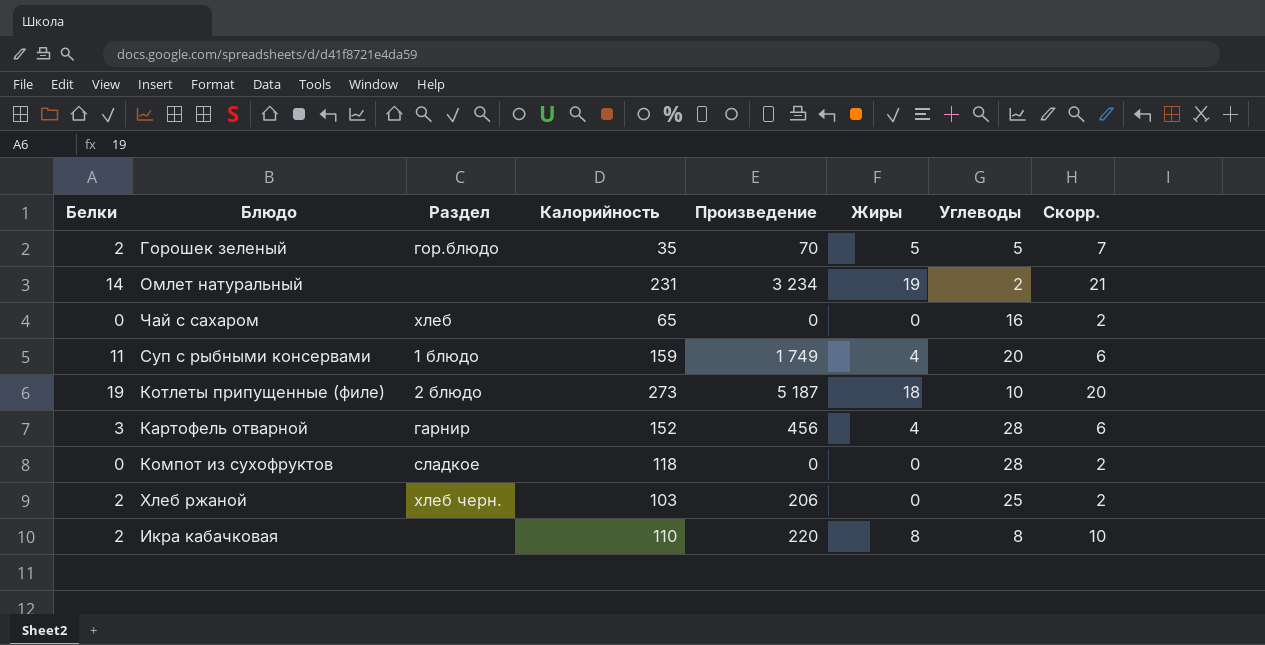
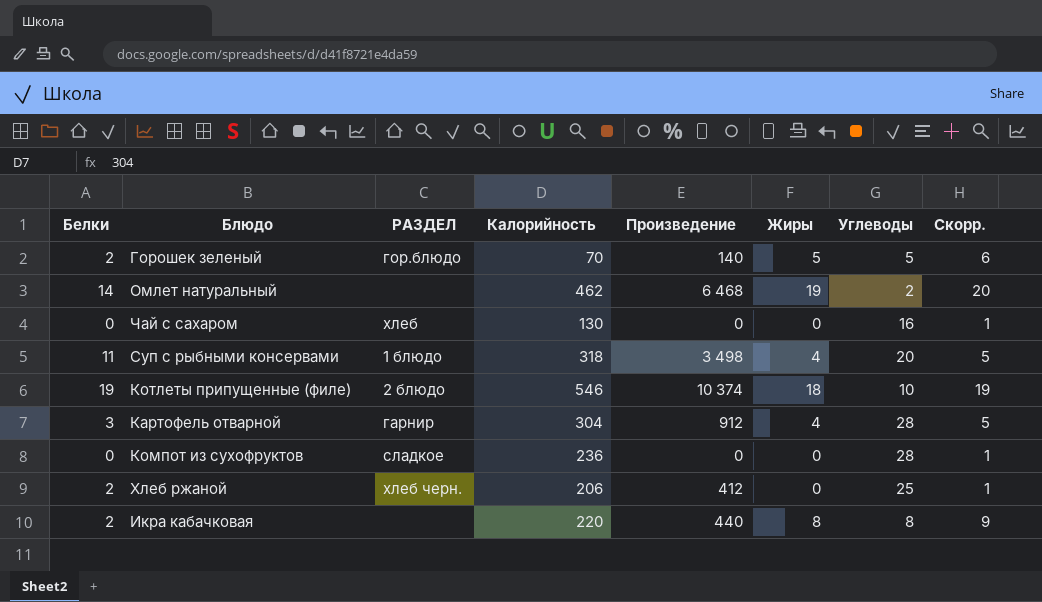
column name: Раздел -> РАЗДЕЛ
column Скорр. | formula: [Жиры] + 2 -> [Жиры] + 1
Горошек зеленый | Калорийность: 35 -> 70
Горошек зеленый | Произведение: 70 -> 140
Омлет натуральный | Калорийность: 231 -> 462
Омлет натуральный | Произведение: 3 234 -> 6 468
Чай с сахаром | Калорийность: 65 -> 130
Суп с рыбными консервами | Калорийность: 159 -> 318
Суп с рыбными консервами | Произведение: 1 749 -> 3 498
Котлеты припущенные (филе) | Калорийность: 273 -> 546
Котлеты припущенные (филе) | Произведение: 5 187 -> 10 374
Картофель отварной | Калорийность: 152 -> 304
Картофель отварной | Произведение: 456 -> 912
Компот из сухофруктов | Калорийность: 118 -> 236
Хлеб ржаной | Калорийность: 103 -> 206
Хлеб ржаной | Произведение: 206 -> 412
Икра кабачковая | Калорийность: 110 -> 220
Икра кабачковая | Произведение: 220 -> 440

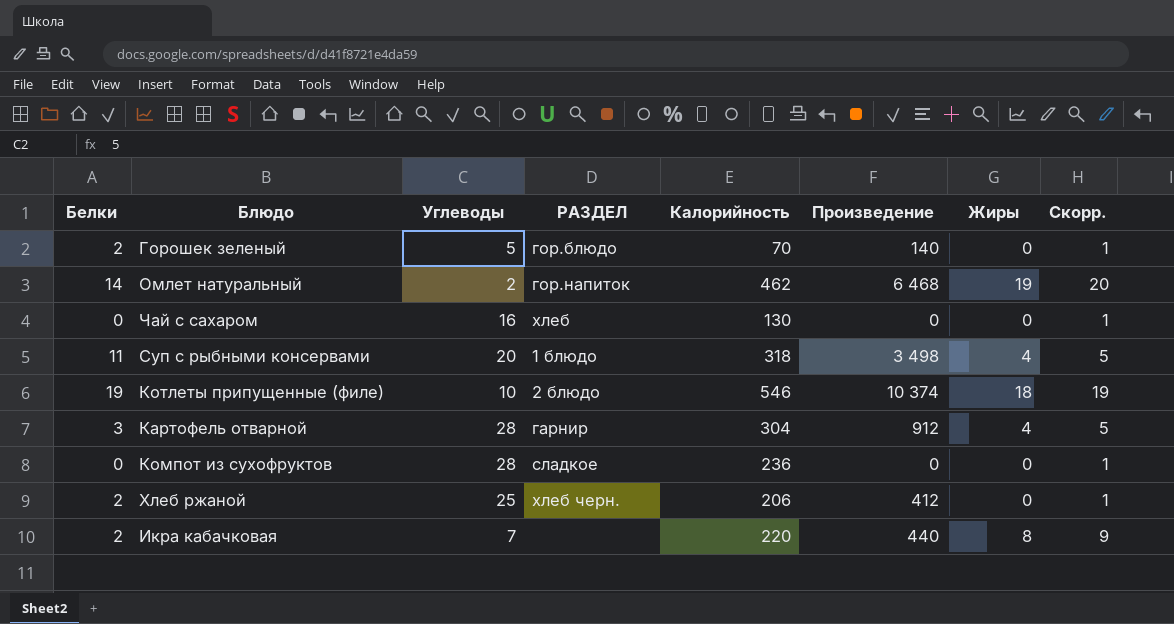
column Углеводы | position: 7 -> 3
Горошек зеленый | Жиры: 5 -> 0
Горошек зеленый | Скорр.: 6 -> 1
Омлет натуральный | РАЗДЕЛ: none -> гор.напиток
Икра кабачковая | Углеводы: 8 -> 7

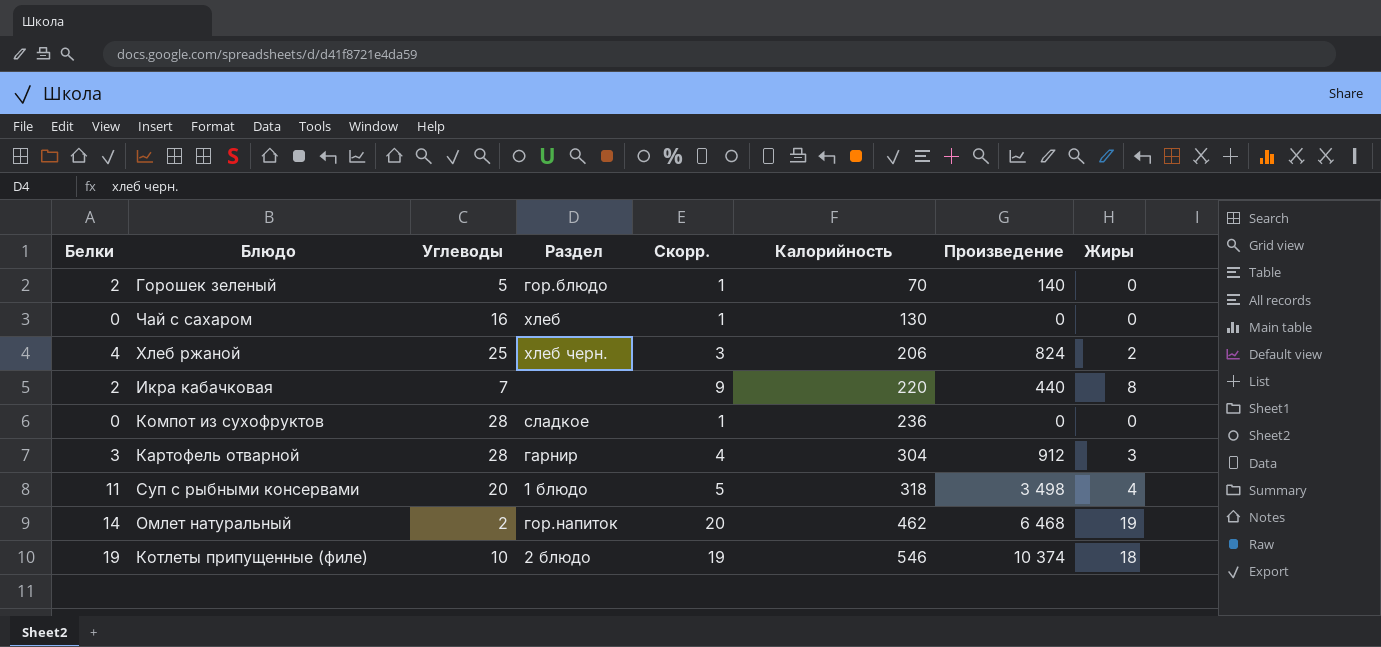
row order: none -> Калорийность ascending
column name: РАЗДЕЛ -> Раздел
column Скорр. | position: 8 -> 5
Хлеб ржаной | Белки: 2 -> 4
Хлеб ржаной | Скорр.: 1 -> 3
Хлеб ржаной | Произведение: 412 -> 824
Хлеб ржаной | Жиры: 0 -> 2
Картофель отварной | Скорр.: 5 -> 4
Картофель отварной | Жиры: 4 -> 3

